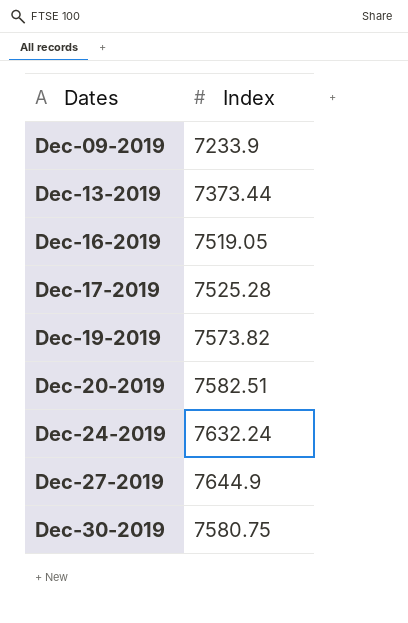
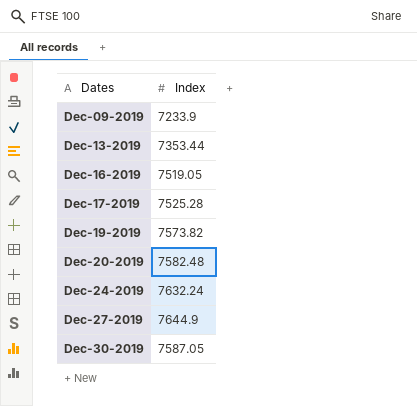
Dec-13-2019 | Index: 7373.44 -> 7353.44
Dec-20-2019 | Index: 7582.51 -> 7582.48
Dec-30-2019 | Index: 7580.75 -> 7587.05

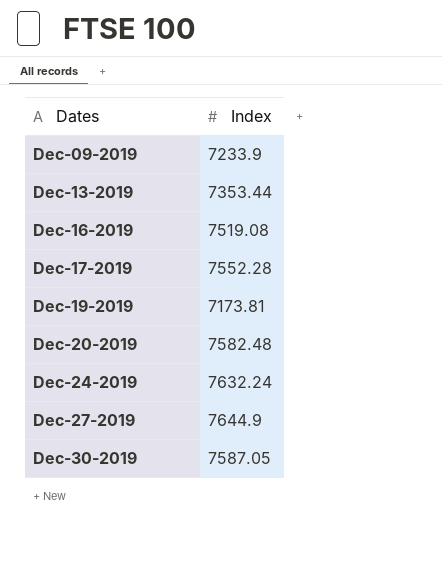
Dec-16-2019 | Index: 7519.05 -> 7519.08
Dec-17-2019 | Index: 7525.28 -> 7552.28
Dec-19-2019 | Index: 7573.82 -> 7173.81

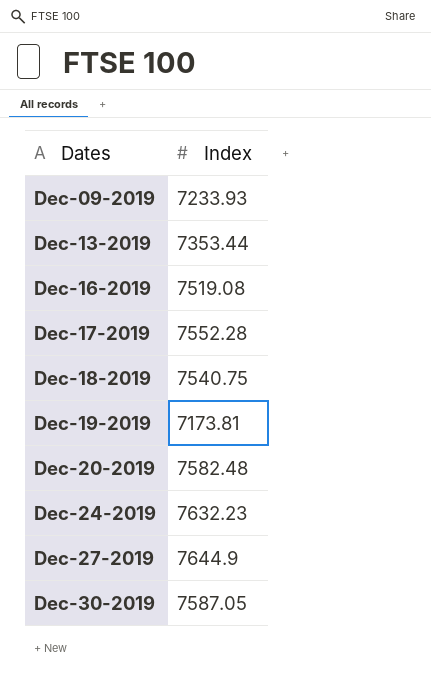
Dec-09-2019 | Index: 7233.9 -> 7233.93
row Dec-18-2019: none -> 7540.75
Dec-24-2019 | Index: 7632.24 -> 7632.23

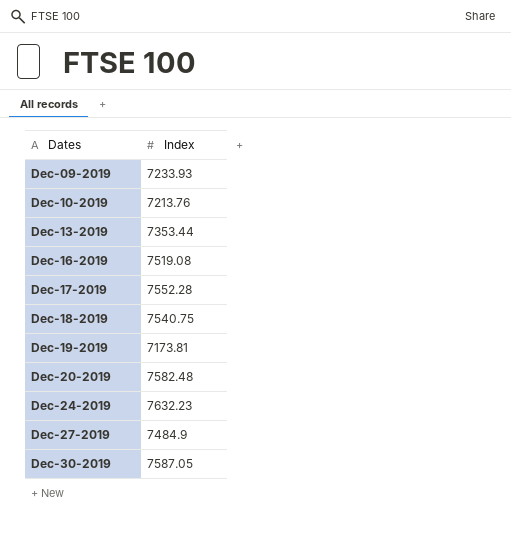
row Dec-10-2019: none -> 7213.76
Dec-27-2019 | Index: 7644.9 -> 7484.9

